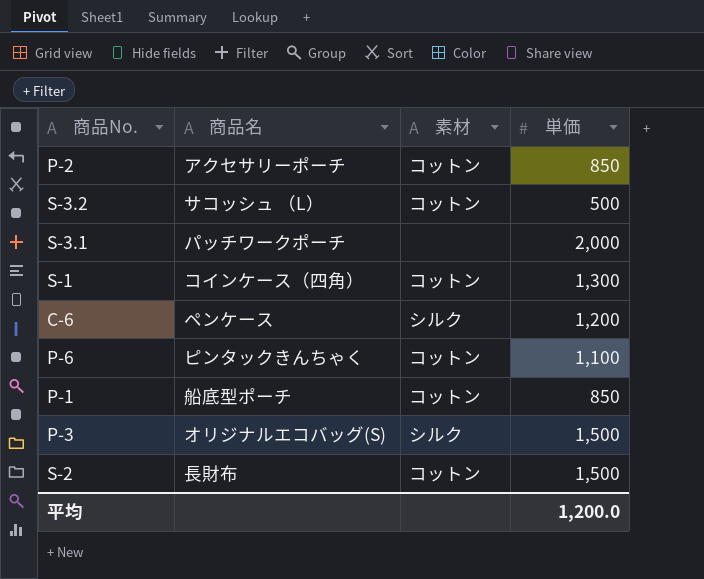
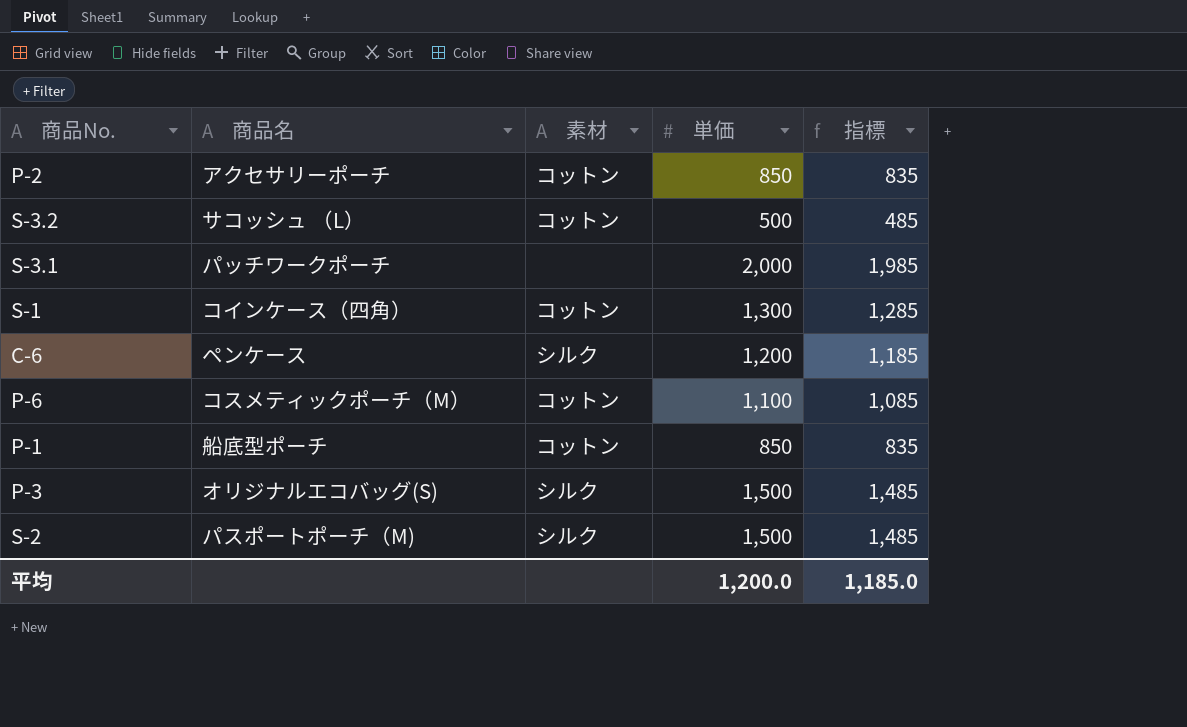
column 指標 | formula: none -> [単価] - 15
P-6 | 商品名: ピンタックきんちゃく -> コスメティックポーチ（M）
S-2 | 商品名: 長財布 -> パスポートポーチ（M)
S-2 | 素材: コットン -> シルク

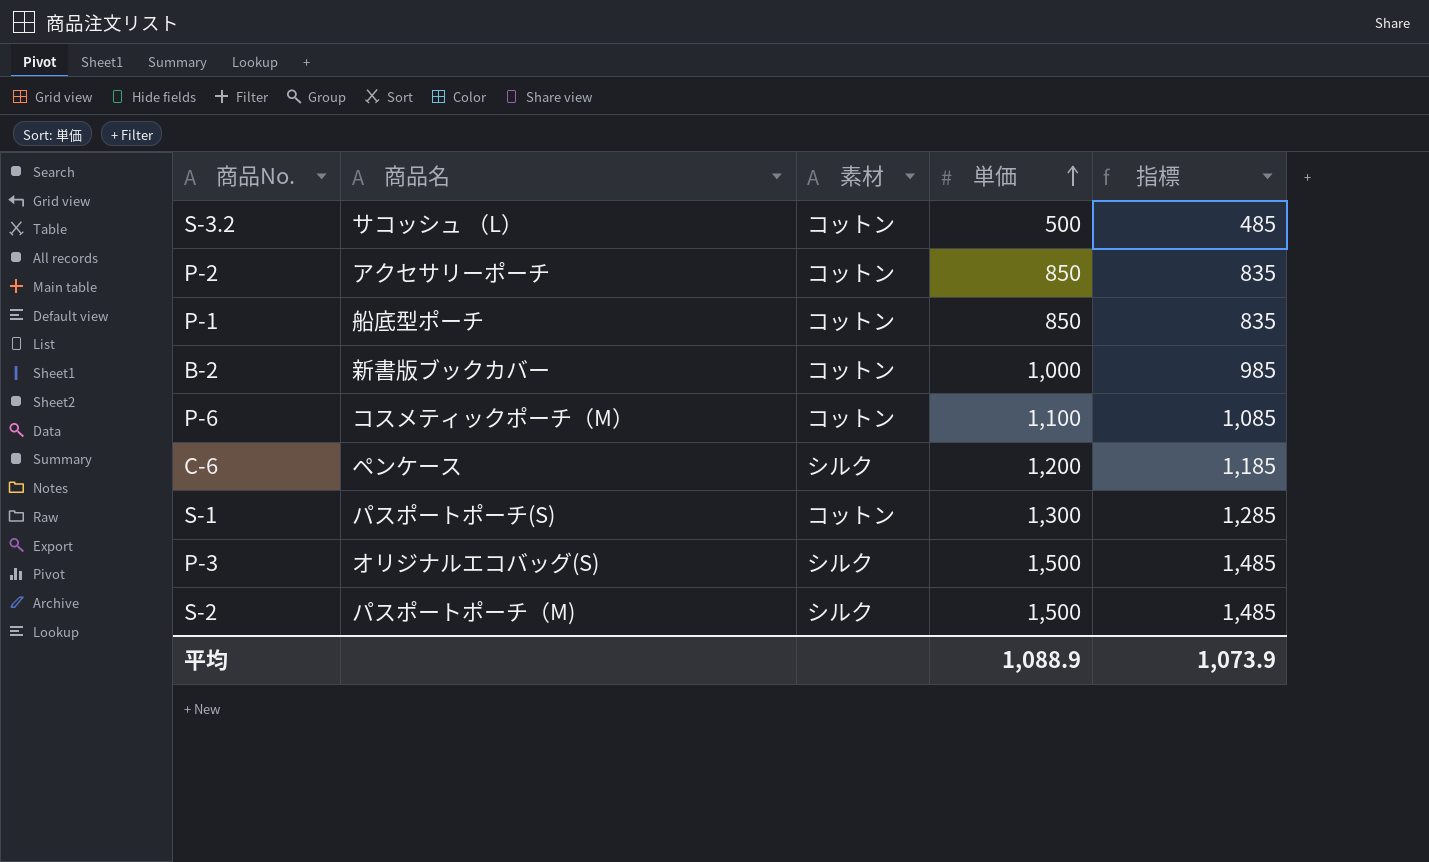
row order: none -> 単価 ascending
row S-3.1: パッチワークポーチ | none | 2,000 | 1,985 -> none
row B-2: none -> 新書版ブックカバー | コットン | 1,000 | 985
S-1 | 商品名: コインケース（四角） -> パスポートポーチ(S)
平均 | 単価: 1,200.0 -> 1,088.9
平均 | 指標: 1,185.0 -> 1,073.9

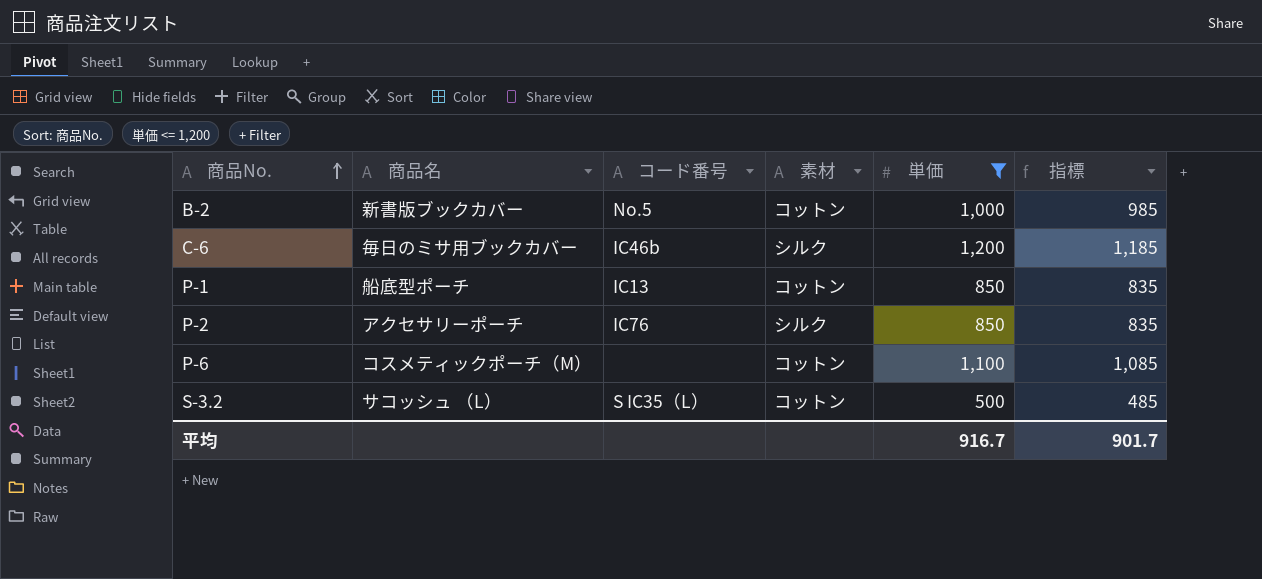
filter: none -> 単価 <= 1,200
row order: 単価 ascending -> 商品No. ascending
column コード番号 | position: none -> 3
C-6 | 商品名: ペンケース -> 毎日のミサ用ブックカバー
P-2 | 素材: コットン -> シルク
平均 | 単価: 1,088.9 -> 916.7
平均 | 指標: 1,073.9 -> 901.7

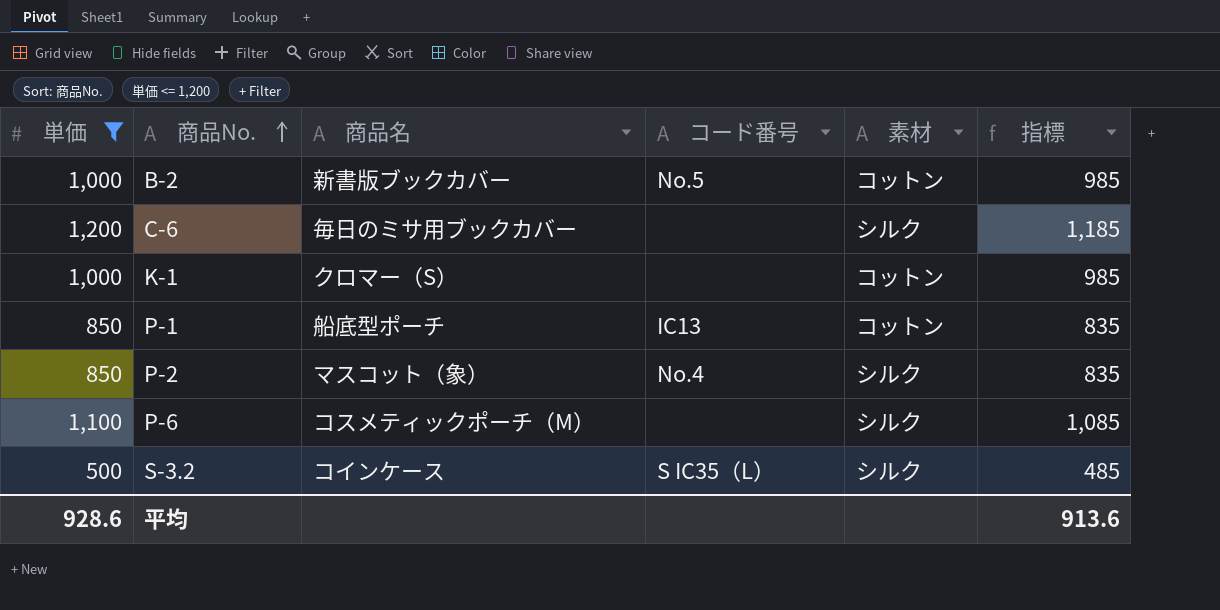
column 単価 | position: 5 -> 1
C-6 | コード番号: IC46b -> none
row K-1: none -> 1,000 | クロマー（S） | none | コットン | 985
P-2 | 商品名: アクセサリーポーチ -> マスコット（象）
P-2 | コード番号: IC76 -> No.4
P-6 | 素材: コットン -> シルク
S-3.2 | 商品名: サコッシュ （L） -> コインケース
S-3.2 | 素材: コットン -> シルク
平均 | 単価: 916.7 -> 928.6
平均 | 指標: 901.7 -> 913.6

